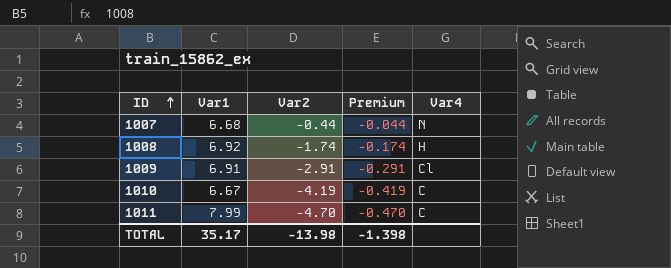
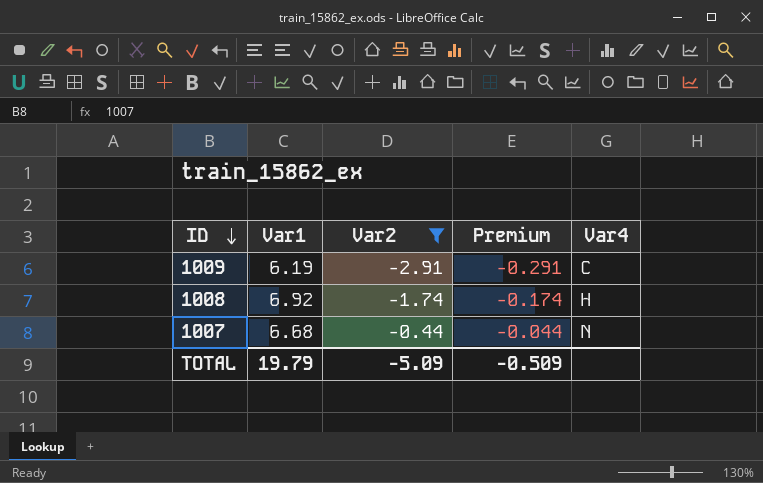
filter: none -> Var2 >= -2.91
row order: ID ascending -> ID descending
1009 | Var1: 6.91 -> 6.19
1009 | Var4: Cl -> C
TOTAL | Var1: 35.17 -> 19.79
TOTAL | Var2: -13.98 -> -5.09
TOTAL | Premium: -1.398 -> -0.509

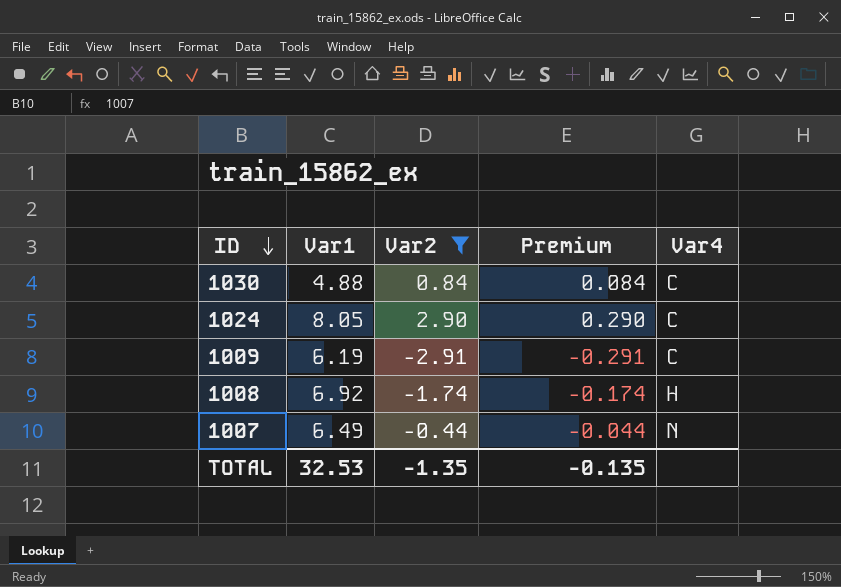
row 1030: none -> 4.88 | 0.84 | 0.084 | C
row 1024: none -> 8.05 | 2.90 | 0.290 | C
1007 | Var1: 6.68 -> 6.49
TOTAL | Var1: 19.79 -> 32.53
TOTAL | Var2: -5.09 -> -1.35
TOTAL | Premium: -0.509 -> -0.135

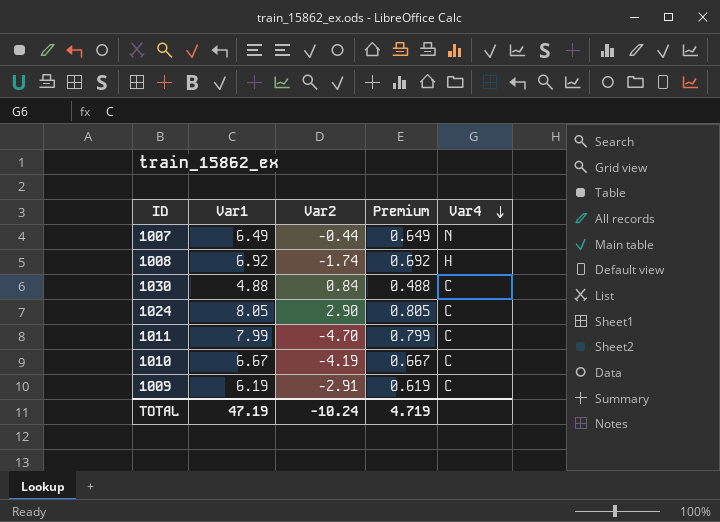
filter: Var2 >= -2.91 -> none
row order: ID descending -> Var4 descending
column Premium | formula: [Var2] * 0.1 -> [Var1] * 0.1
TOTAL | Var1: 32.53 -> 47.19
TOTAL | Var2: -1.35 -> -10.24
TOTAL | Premium: -0.135 -> 4.719

